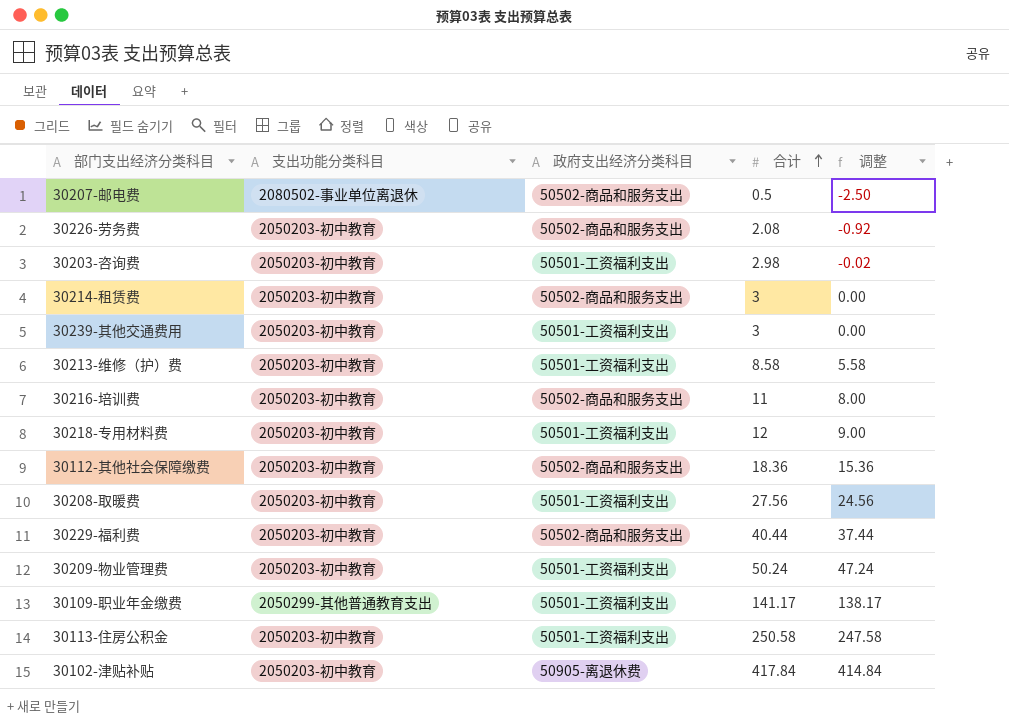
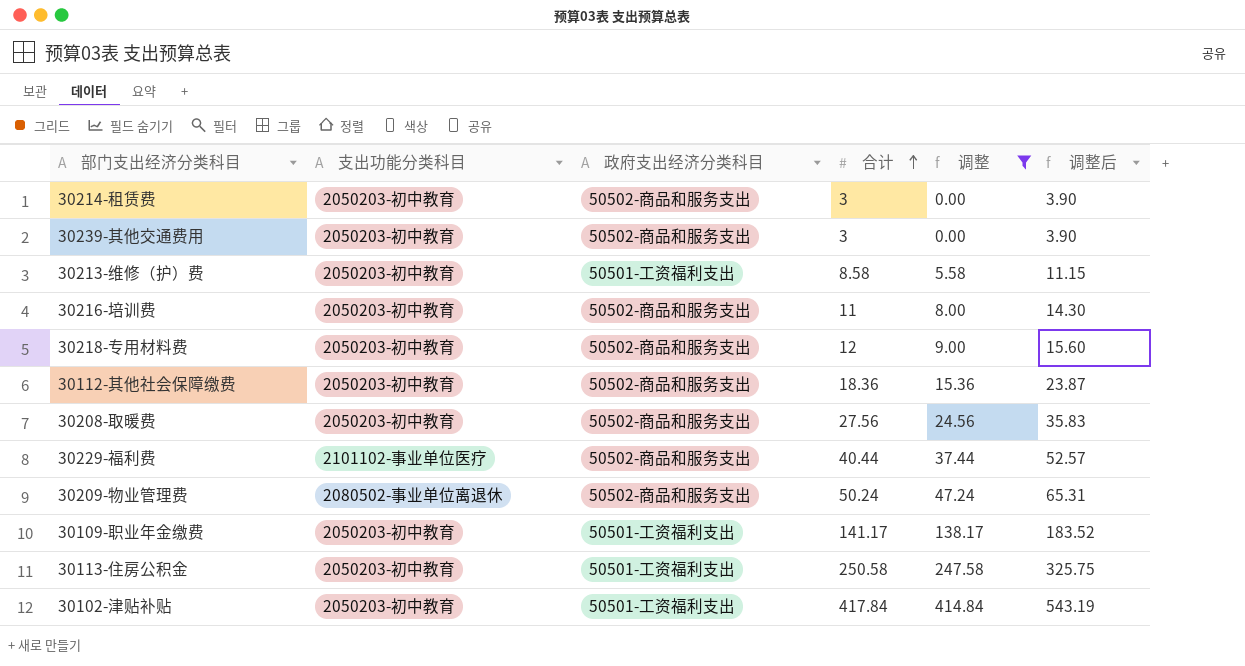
filter: none -> 调整 >= 0.00
column 调整后 | formula: none -> [合计] * 1.3
30239-其他交通费用 | 政府支出经济分类科目: 50501-工资福利支出 -> 50502-商品和服务支出
30218-专用材料费 | 政府支出经济分类科目: 50501-工资福利支出 -> 50502-商品和服务支出
30208-取暖费 | 政府支出经济分类科目: 50501-工资福利支出 -> 50502-商品和服务支出
30229-福利费 | 支出功能分类科目: 2050203-初中教育 -> 2101102-事业单位医疗
30209-物业管理费 | 支出功能分类科目: 2050203-初中教育 -> 2080502-事业单位离退休
30209-物业管理费 | 政府支出经济分类科目: 50501-工资福利支出 -> 50502-商品和服务支出
30109-职业年金缴费 | 支出功能分类科目: 2050299-其他普通教育支出 -> 2050203-初中教育
30102-津贴补贴 | 政府支出经济分类科目: 50905-离退休费 -> 50501-工资福利支出

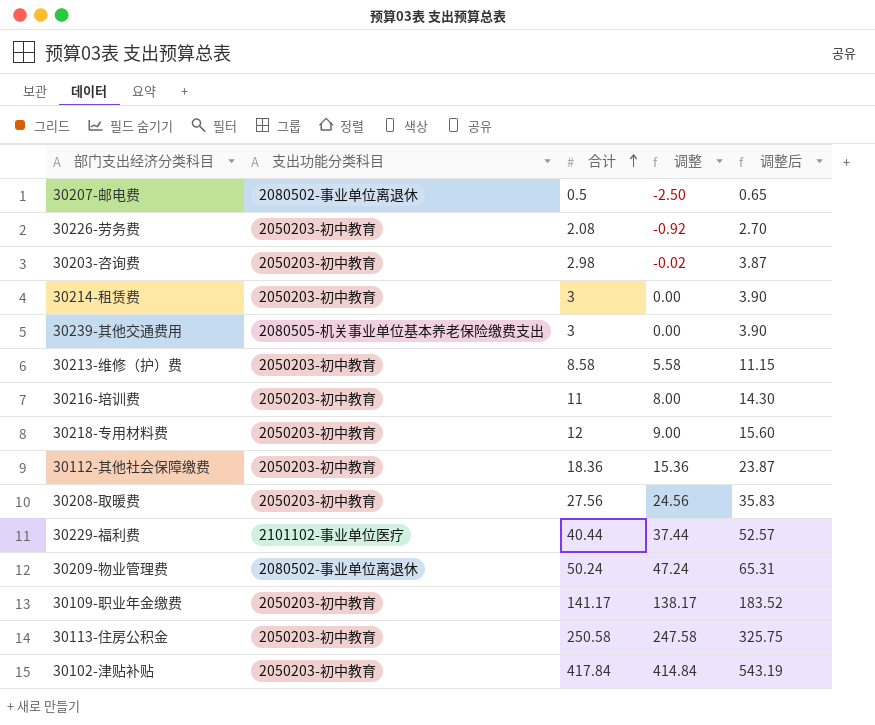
filter: 调整 >= 0.00 -> none
column 政府支出经济分类科目 | position: 3 -> none
30239-其他交通费用 | 支出功能分类科目: 2050203-初中教育 -> 2080505-机关事业单位基本养老保险缴费支出

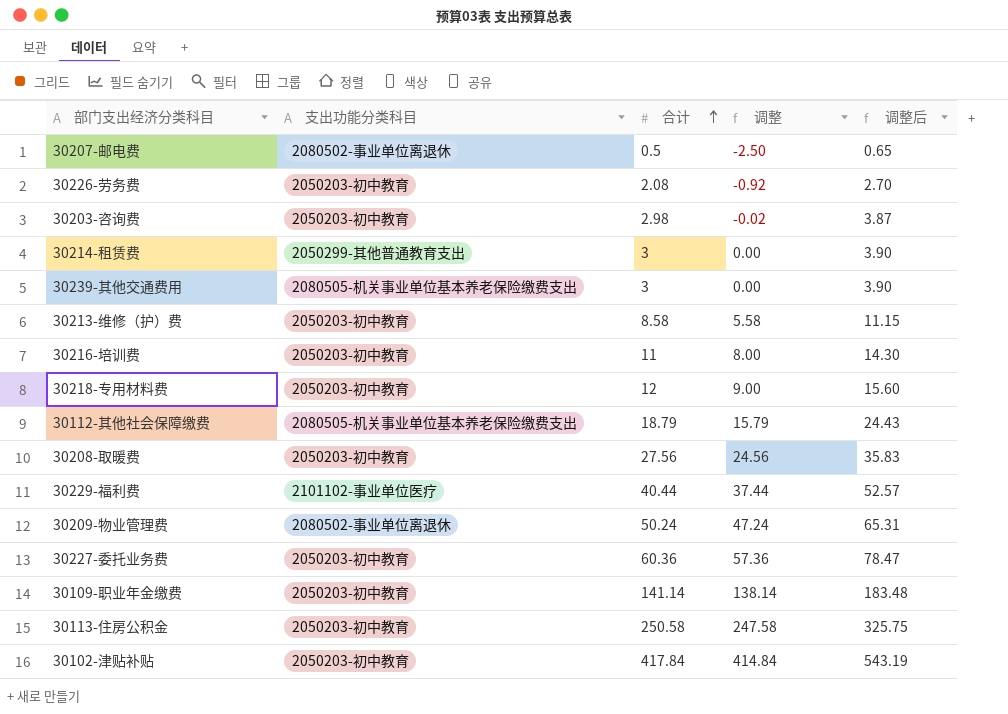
30214-租赁费 | 支出功能分类科目: 2050203-初中教育 -> 2050299-其他普通教育支出
30112-其他社会保障缴费 | 支出功能分类科目: 2050203-初中教育 -> 2080505-机关事业单位基本养老保险缴费支出
30112-其他社会保障缴费 | 合计: 18.36 -> 18.79
30112-其他社会保障缴费 | 调整: 15.36 -> 15.79
30112-其他社会保障缴费 | 调整后: 23.87 -> 24.43
row 30227-委托业务费: none -> 2050203-初中教育 | 60.36 | 57.36 | 78.47
30109-职业年金缴费 | 合计: 141.17 -> 141.14
30109-职业年金缴费 | 调整: 138.17 -> 138.14
30109-职业年金缴费 | 调整后: 183.52 -> 183.48

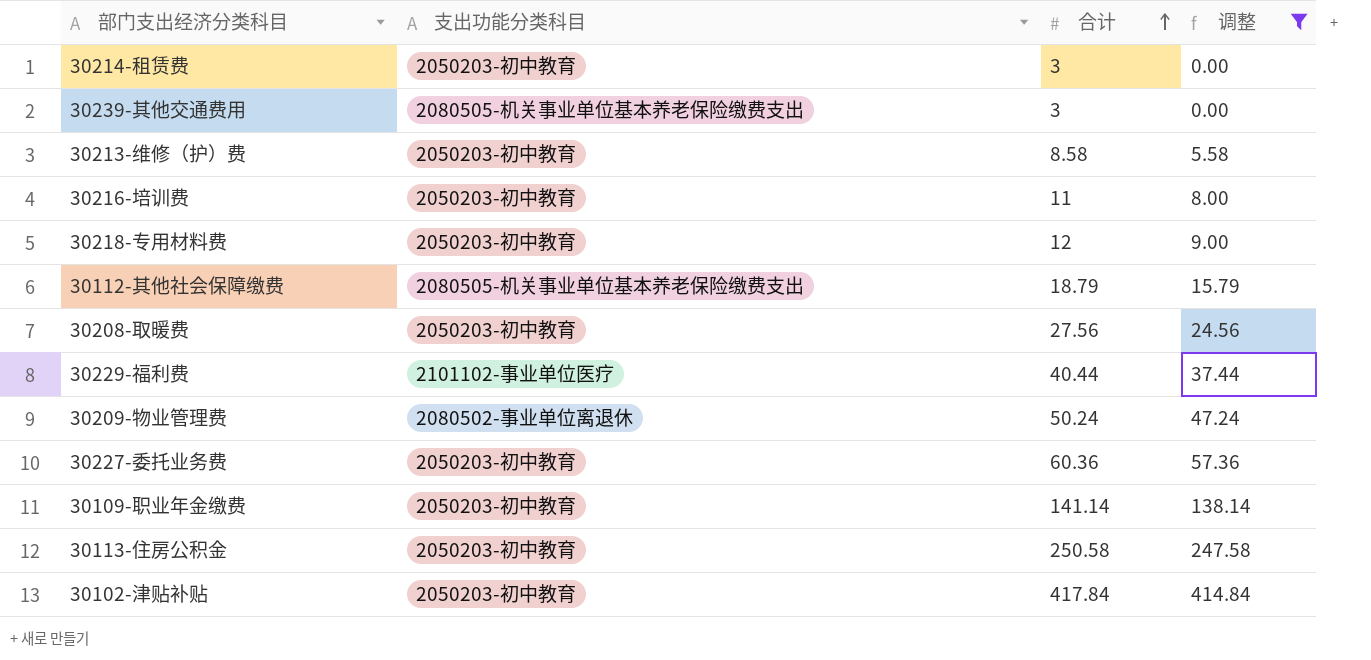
filter: none -> 调整 >= 0.00
column 调整后 | formula: [合计] * 1.3 -> none
30214-租赁费 | 支出功能分类科目: 2050299-其他普通教育支出 -> 2050203-初中教育

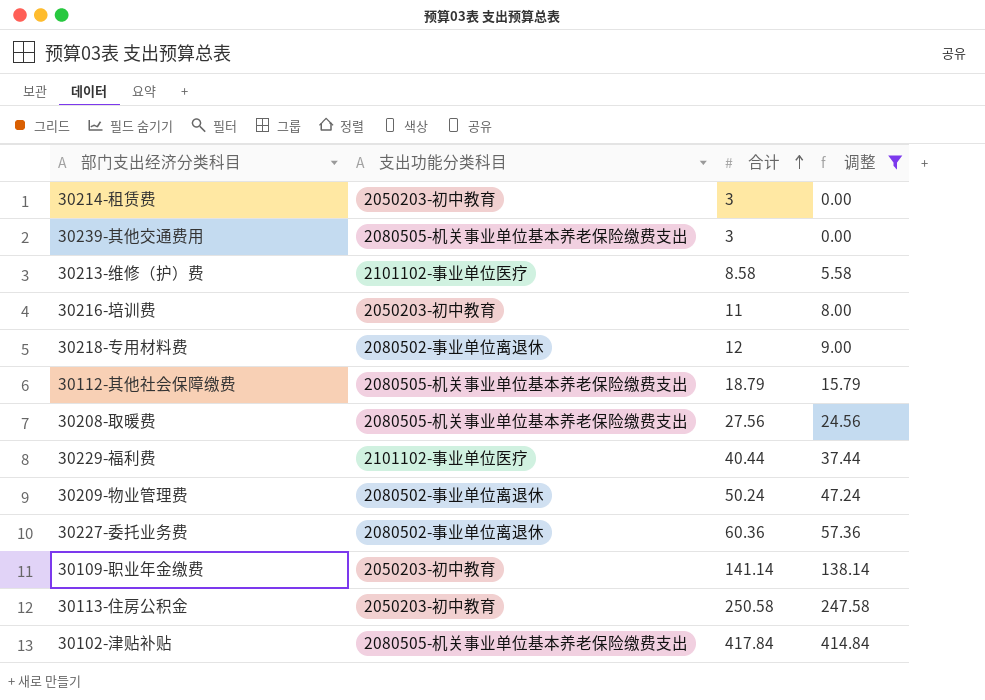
30213-维修（护）费 | 支出功能分类科目: 2050203-初中教育 -> 2101102-事业单位医疗
30218-专用材料费 | 支出功能分类科目: 2050203-初中教育 -> 2080502-事业单位离退休
30208-取暖费 | 支出功能分类科目: 2050203-初中教育 -> 2080505-机关事业单位基本养老保险缴费支出
30227-委托业务费 | 支出功能分类科目: 2050203-初中教育 -> 2080502-事业单位离退休
30102-津贴补贴 | 支出功能分类科目: 2050203-初中教育 -> 2080505-机关事业单位基本养老保险缴费支出

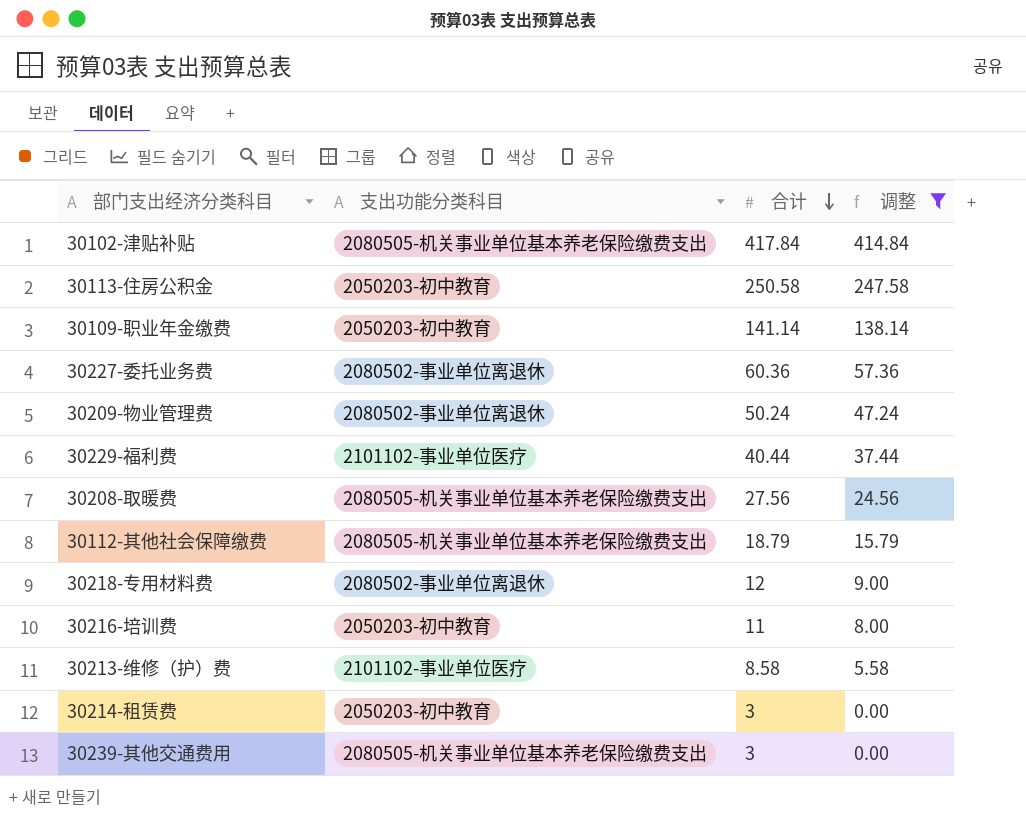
row order: 合计 ascending -> 合计 descending

